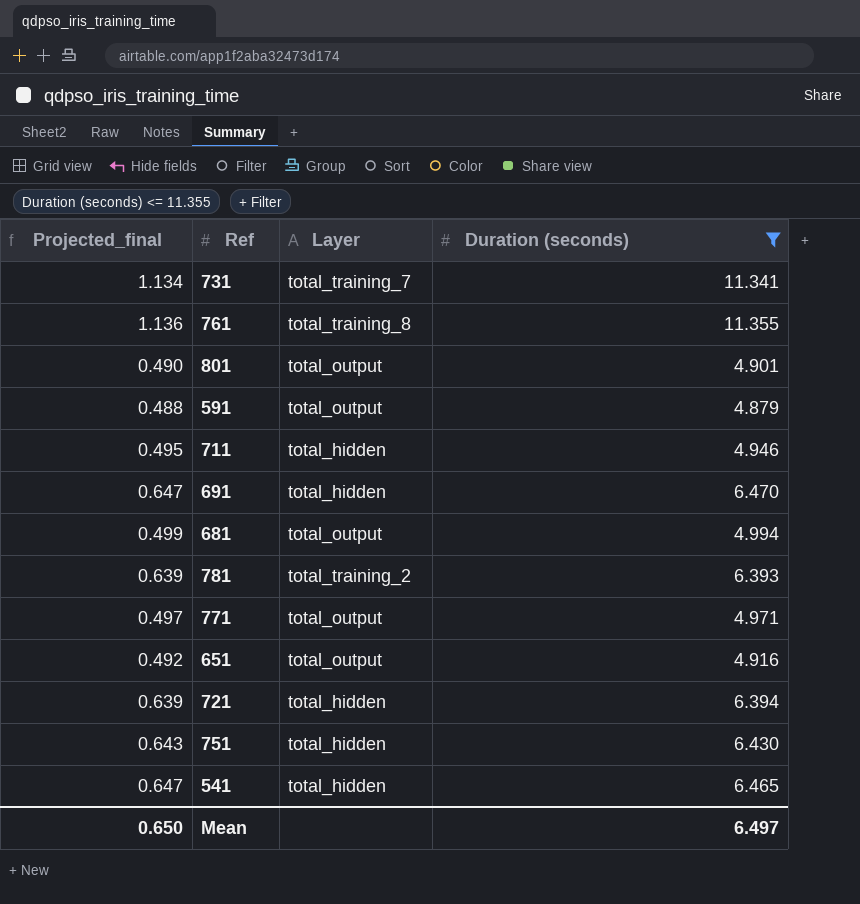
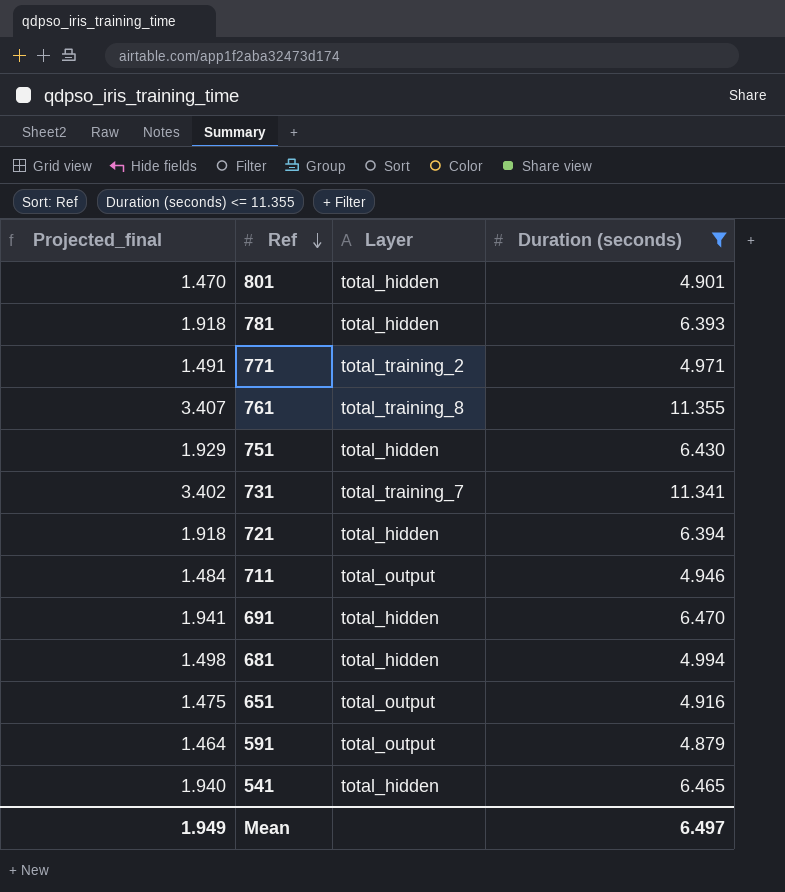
row order: none -> Ref descending
column Projected_final | formula: [Duration (seconds)] * 0.1 -> [Duration (seconds)] * 0.3
801 | Layer: total_output -> total_hidden
781 | Layer: total_training_2 -> total_hidden
771 | Layer: total_output -> total_training_2
711 | Layer: total_hidden -> total_output
681 | Layer: total_output -> total_hidden
Mean | Projected_final: 0.650 -> 1.949

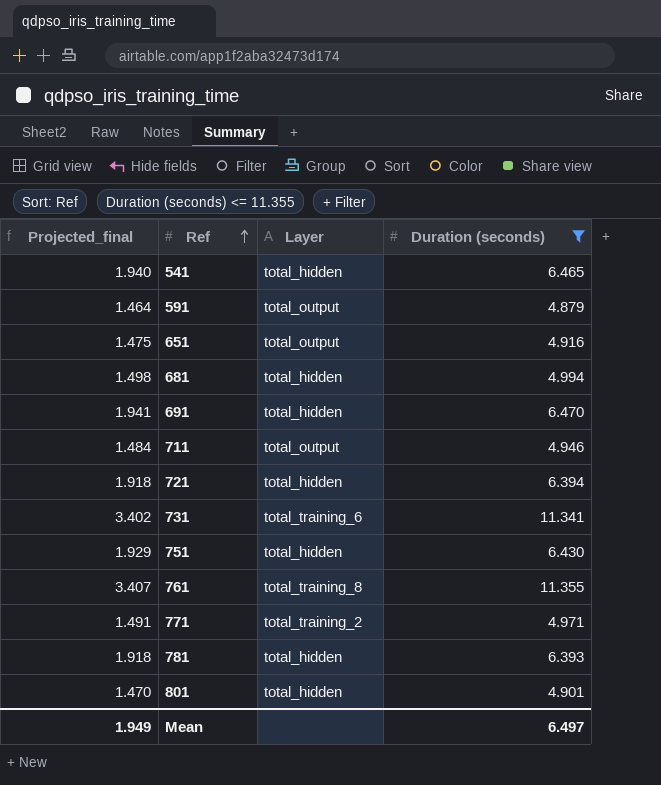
row order: Ref descending -> Ref ascending
731 | Layer: total_training_7 -> total_training_6

